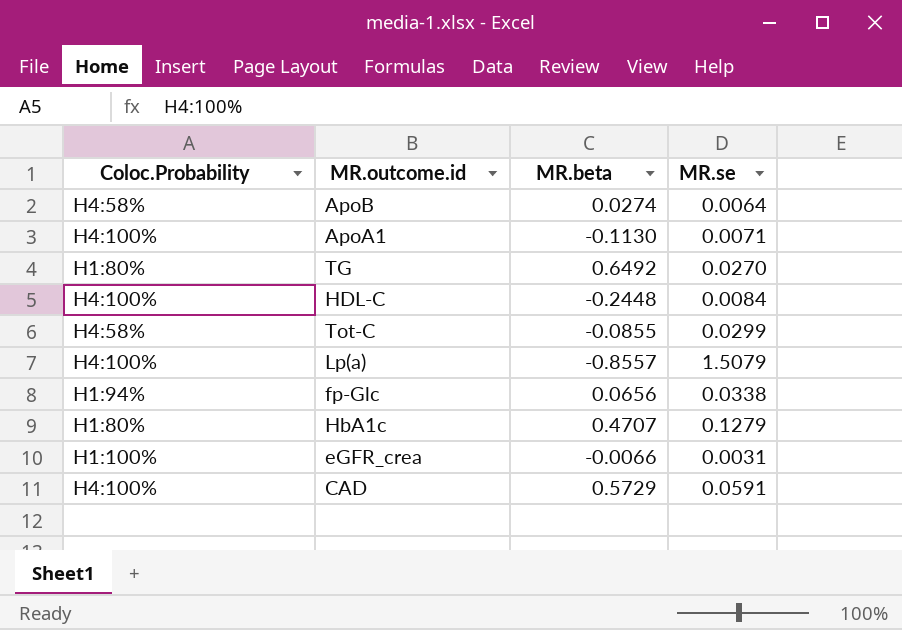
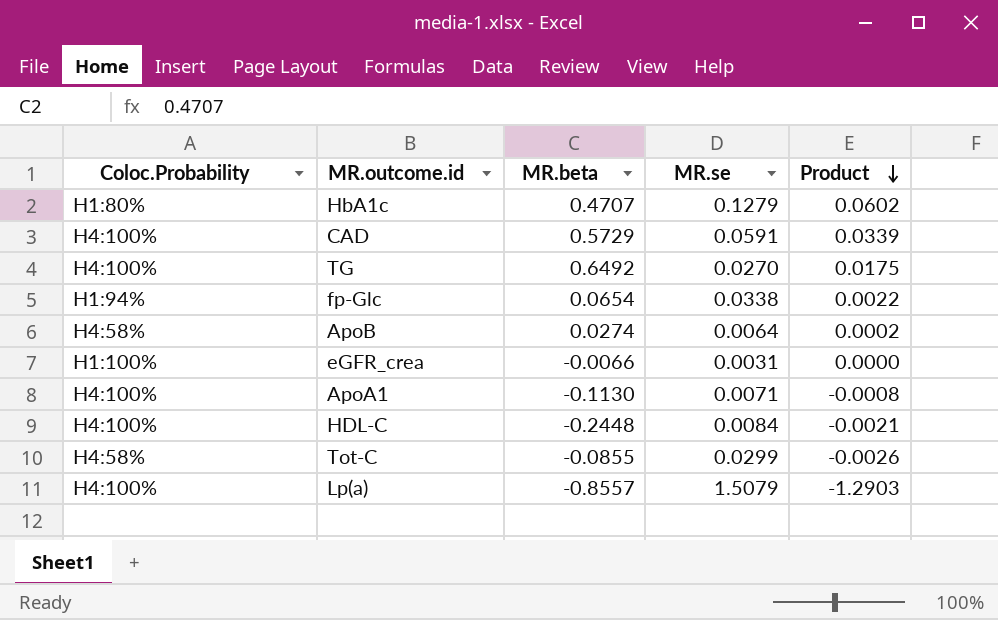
row order: none -> Product descending
column Product | formula: none -> [MR.beta] * [MR.se]
TG | Coloc.Probability: H1:80% -> H4:100%
fp-Glc | MR.beta: 0.0656 -> 0.0654

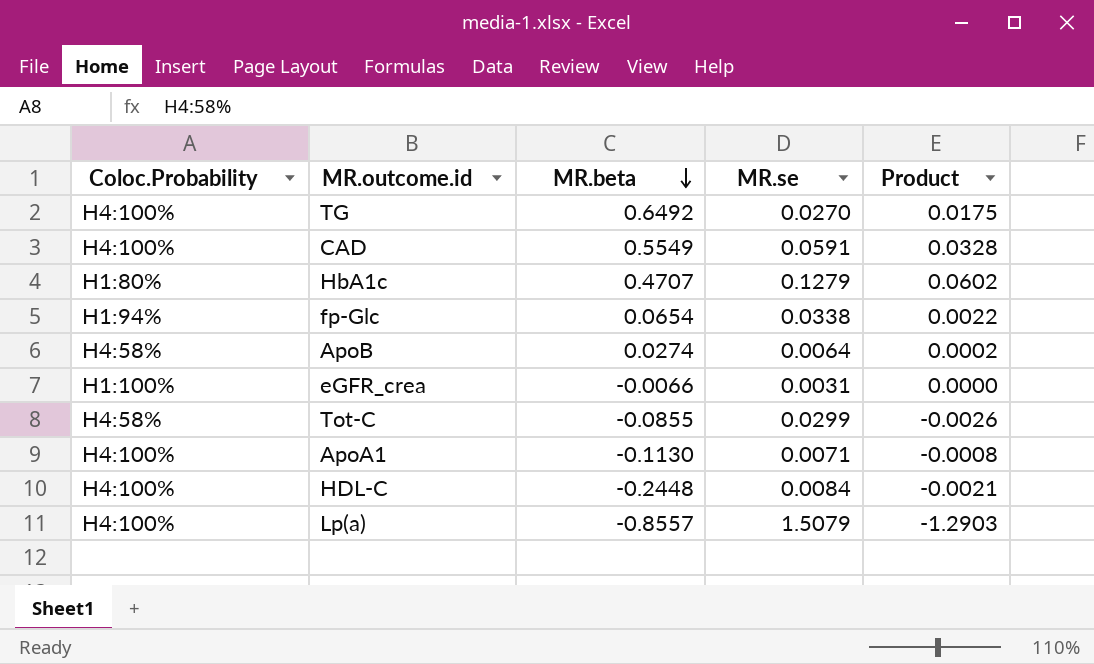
row order: Product descending -> MR.beta descending
CAD | MR.beta: 0.5729 -> 0.5549
CAD | Product: 0.0339 -> 0.0328

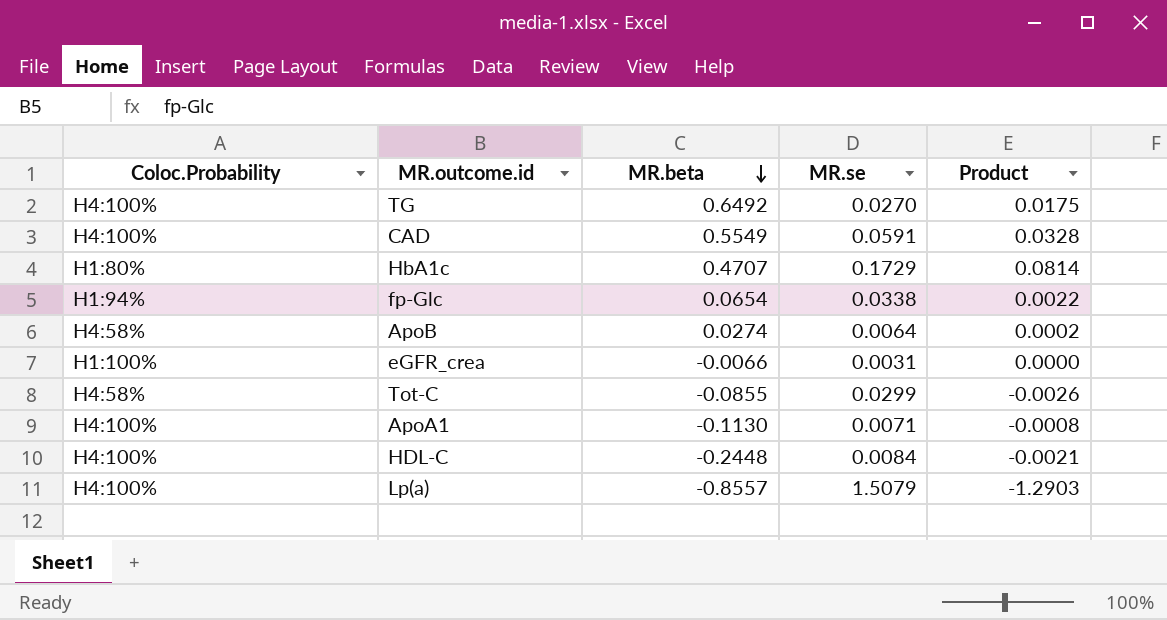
HbA1c | MR.se: 0.1279 -> 0.1729
HbA1c | Product: 0.0602 -> 0.0814

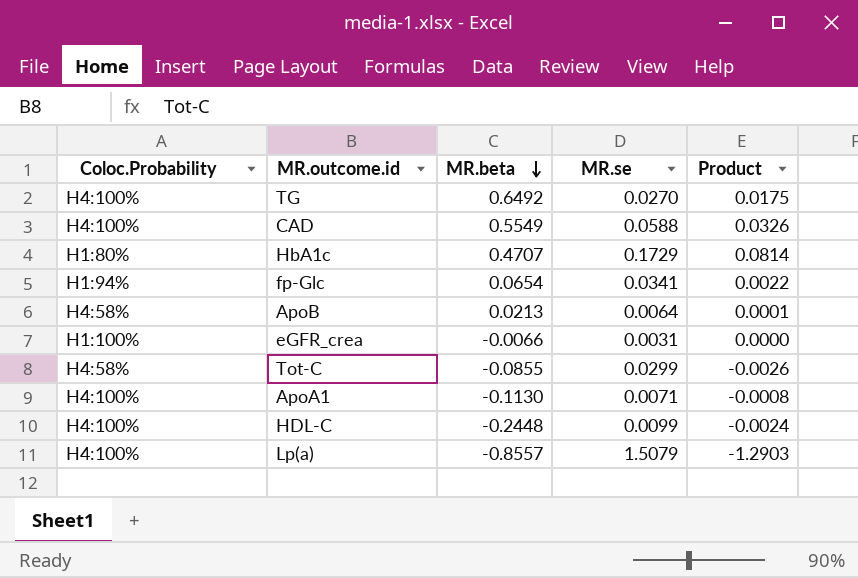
CAD | MR.se: 0.0591 -> 0.0588
CAD | Product: 0.0328 -> 0.0326
fp-Glc | MR.se: 0.0338 -> 0.0341
ApoB | MR.beta: 0.0274 -> 0.0213
ApoB | Product: 0.0002 -> 0.0001
HDL-C | MR.se: 0.0084 -> 0.0099
HDL-C | Product: -0.0021 -> -0.0024

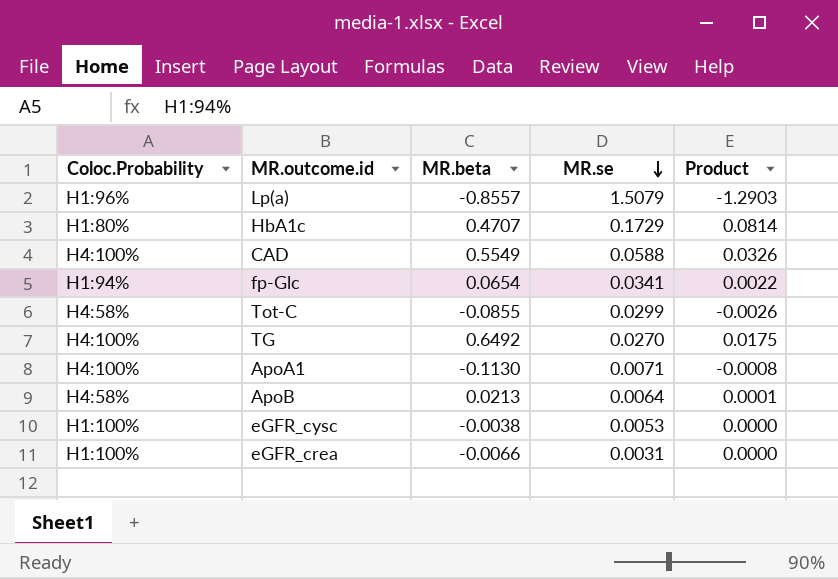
row order: MR.beta descending -> MR.se descending
row HDL-C: H4:100% | -0.2448 | 0.0099 | -0.0024 -> none
Lp(a) | Coloc.Probability: H4:100% -> H1:96%
row eGFR_cysc: none -> H1:100% | -0.0038 | 0.0053 | 0.0000

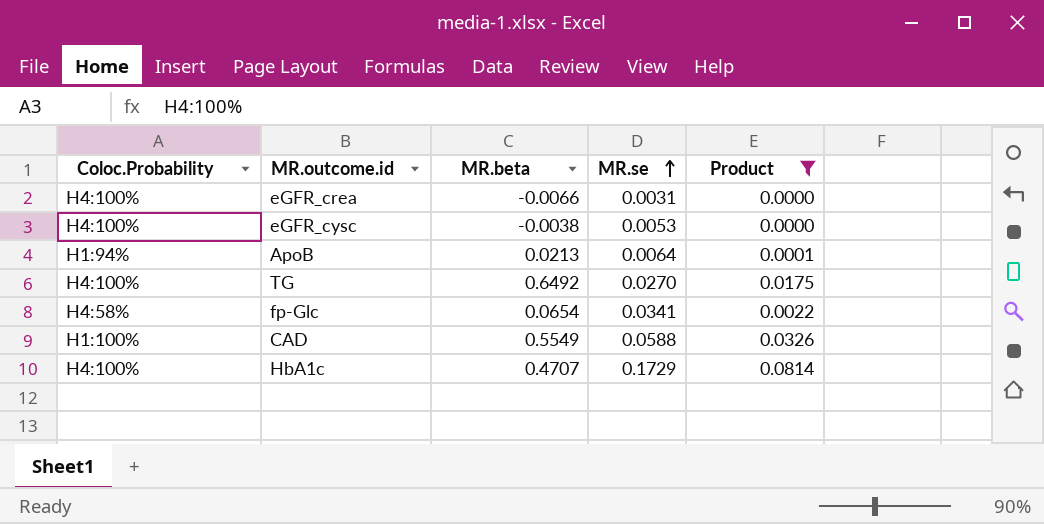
filter: none -> Product >= 0.0000
row order: MR.se descending -> MR.se ascending
eGFR_crea | Coloc.Probability: H1:100% -> H4:100%
eGFR_cysc | Coloc.Probability: H1:100% -> H4:100%
ApoB | Coloc.Probability: H4:58% -> H1:94%
fp-Glc | Coloc.Probability: H1:94% -> H4:58%
CAD | Coloc.Probability: H4:100% -> H1:100%
HbA1c | Coloc.Probability: H1:80% -> H4:100%

